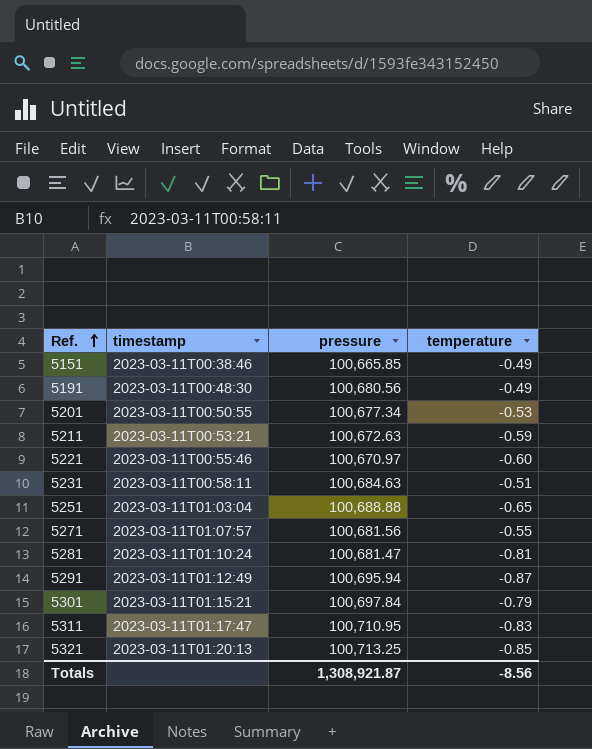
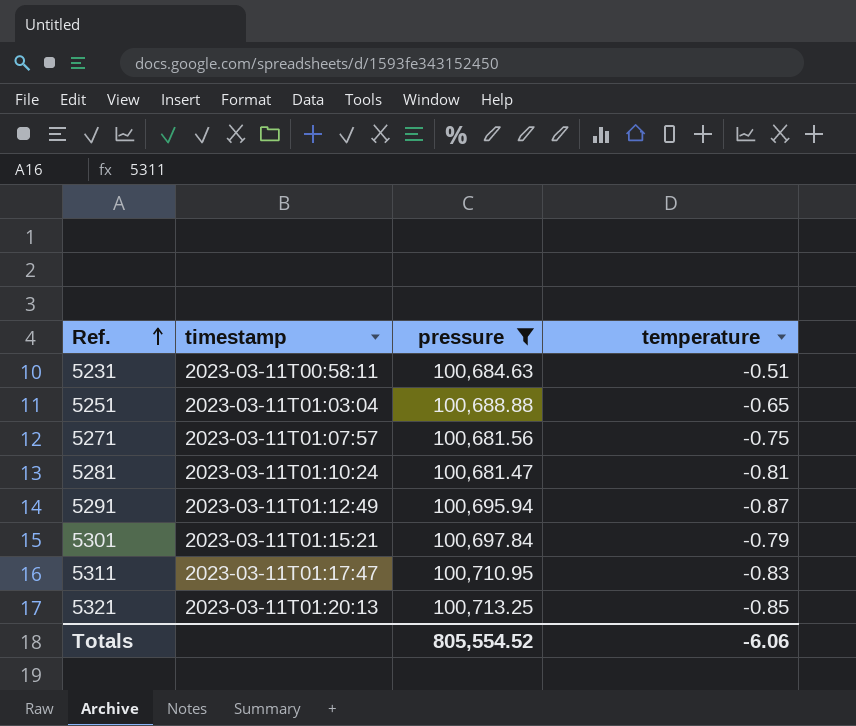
filter: none -> pressure >= 100,681.47
5271 | temperature: -0.55 -> -0.75
Totals | pressure: 1,308,921.87 -> 805,554.52
Totals | temperature: -8.56 -> -6.06

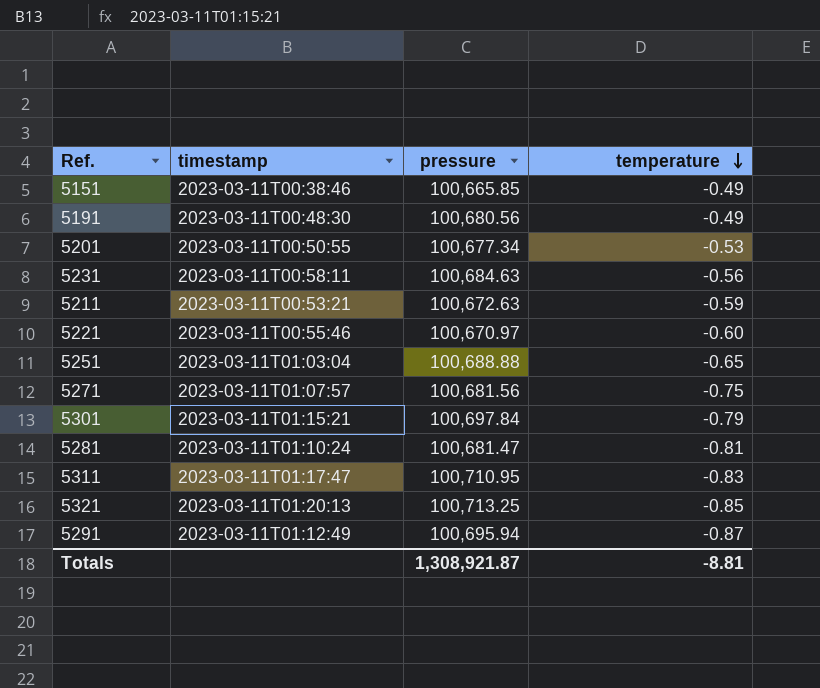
filter: pressure >= 100,681.47 -> none
row order: Ref. ascending -> temperature descending
5231 | temperature: -0.51 -> -0.56
Totals | pressure: 805,554.52 -> 1,308,921.87
Totals | temperature: -6.06 -> -8.81

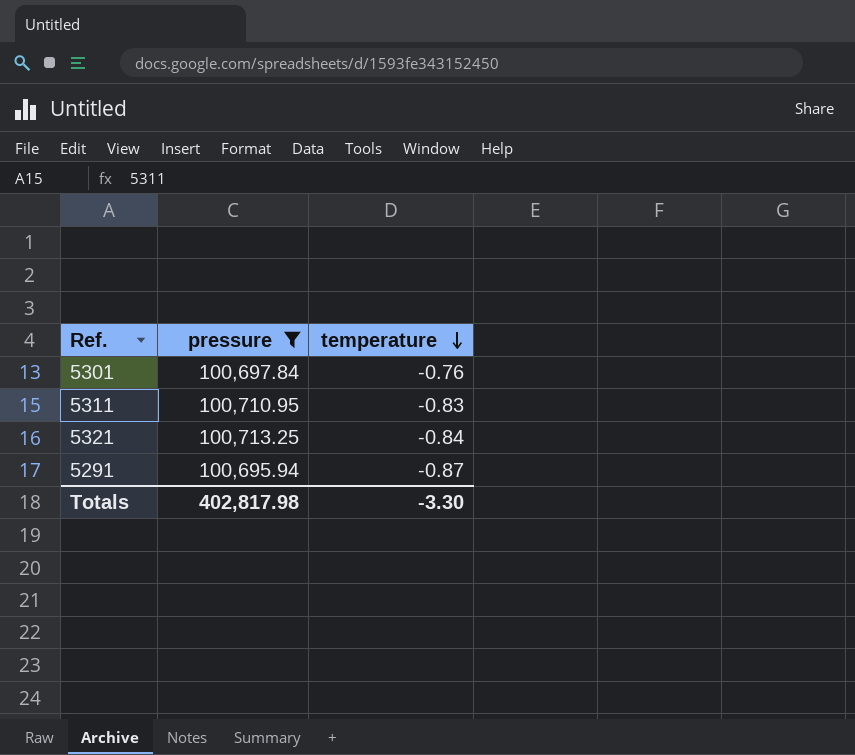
filter: none -> pressure >= 100,695.94
column timestamp | position: 2 -> none
5301 | temperature: -0.79 -> -0.76
5321 | temperature: -0.85 -> -0.84
Totals | pressure: 1,308,921.87 -> 402,817.98
Totals | temperature: -8.81 -> -3.30

